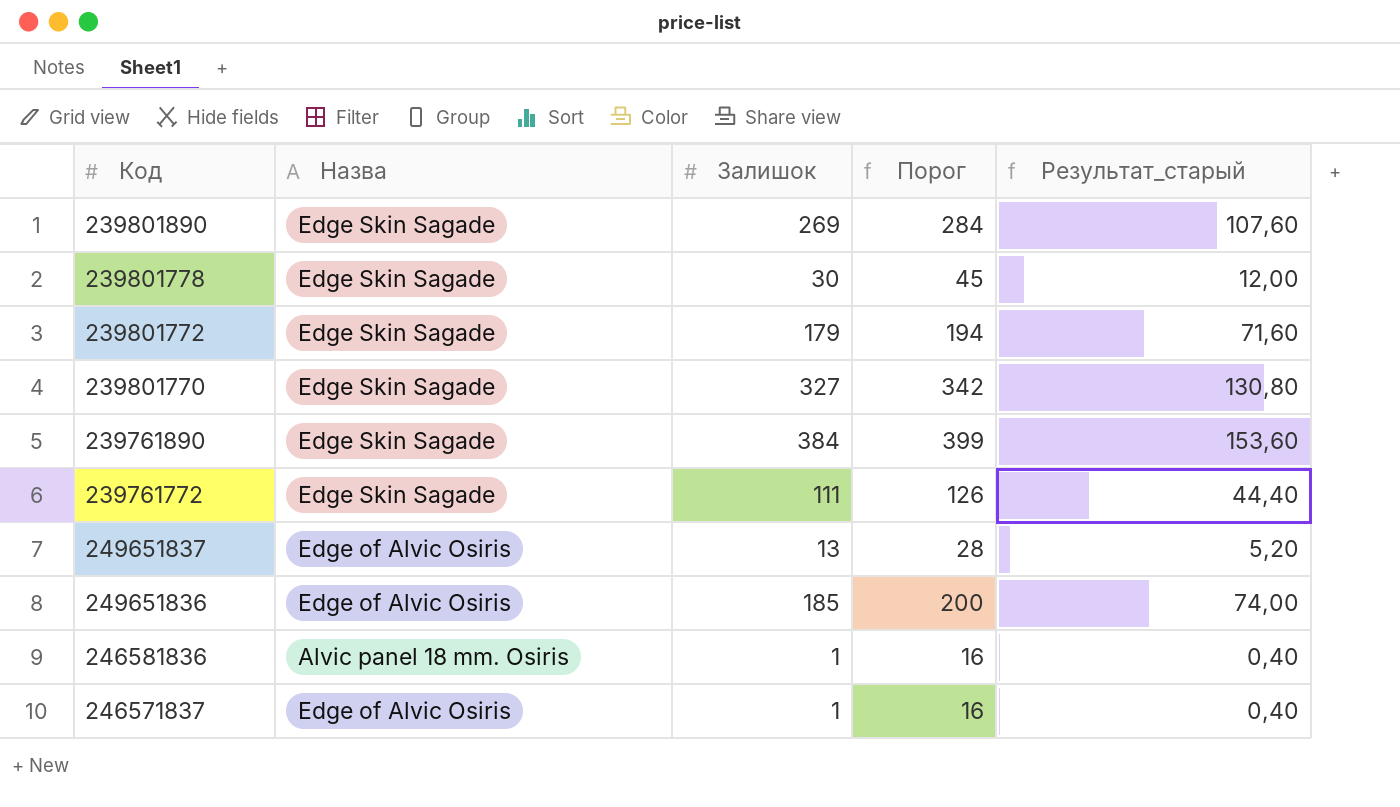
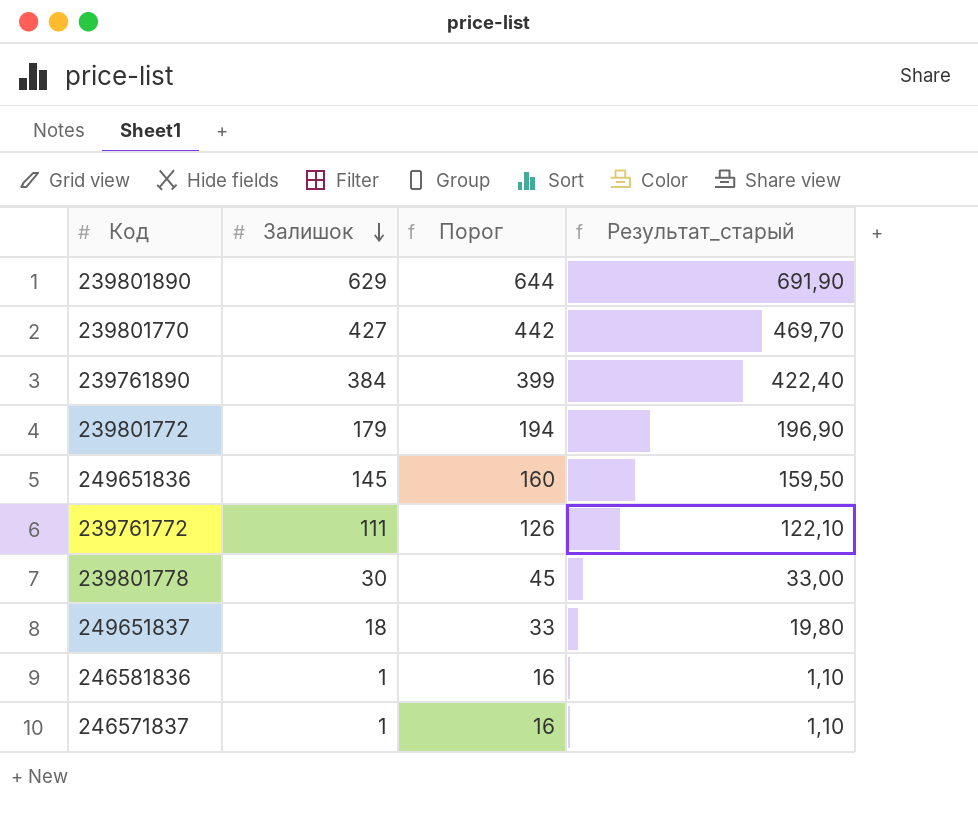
row order: none -> Залишок descending
column Назва | position: 2 -> none
column Результат_старый | formula: [Залишок] * 0,4 -> [Залишок] * 1,1
239801890 | Залишок: 269 -> 629
239801890 | Порог: 284 -> 644
239801770 | Залишок: 327 -> 427
239801770 | Порог: 342 -> 442
249651836 | Залишок: 185 -> 145
249651836 | Порог: 200 -> 160
249651837 | Залишок: 13 -> 18
249651837 | Порог: 28 -> 33

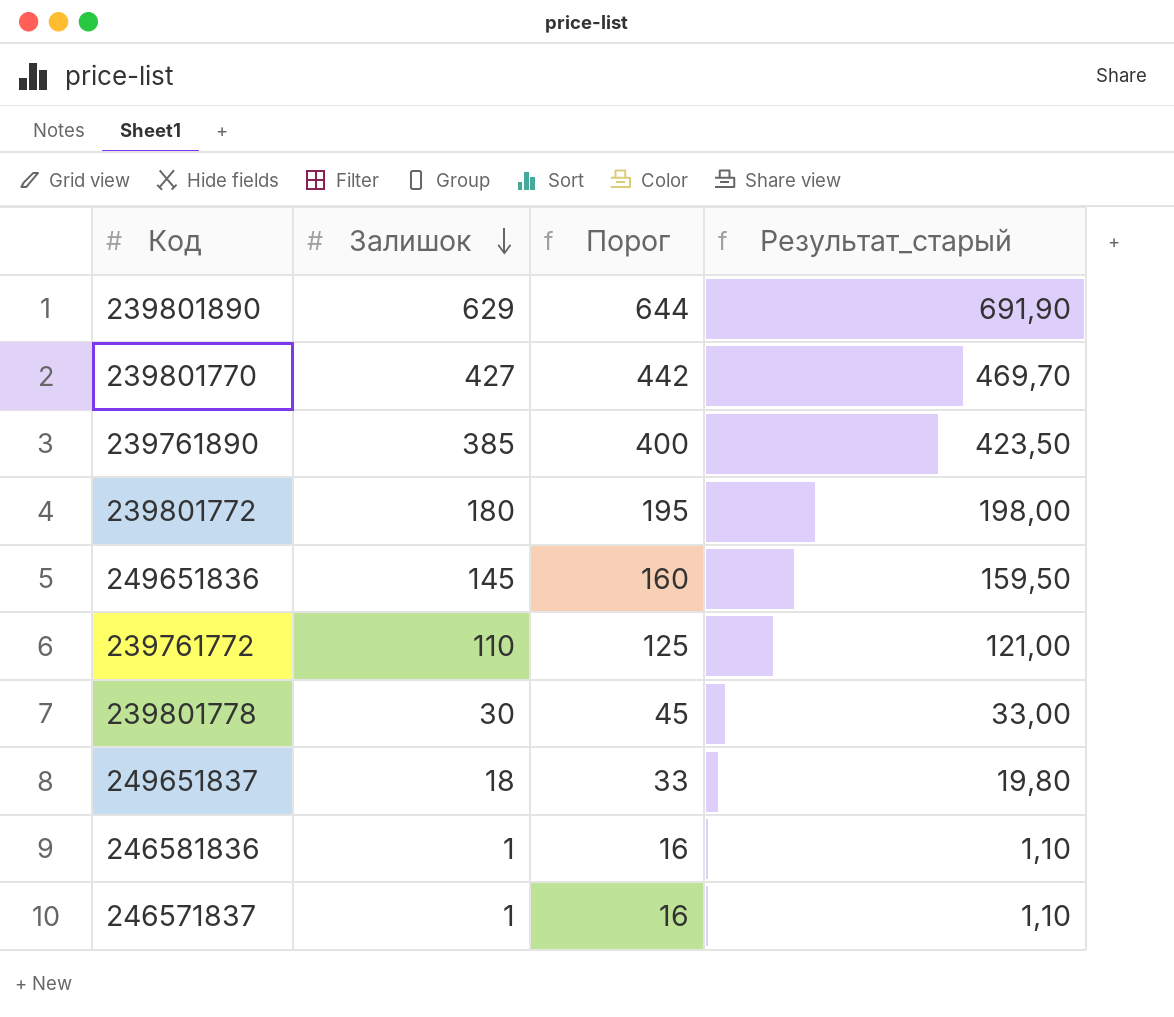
239761890 | Залишок: 384 -> 385
239761890 | Порог: 399 -> 400
239761890 | Результат_старый: 422,40 -> 423,50
239801772 | Залишок: 179 -> 180
239801772 | Порог: 194 -> 195
239801772 | Результат_старый: 196,90 -> 198,00
239761772 | Залишок: 111 -> 110
239761772 | Порог: 126 -> 125
239761772 | Результат_старый: 122,10 -> 121,00

